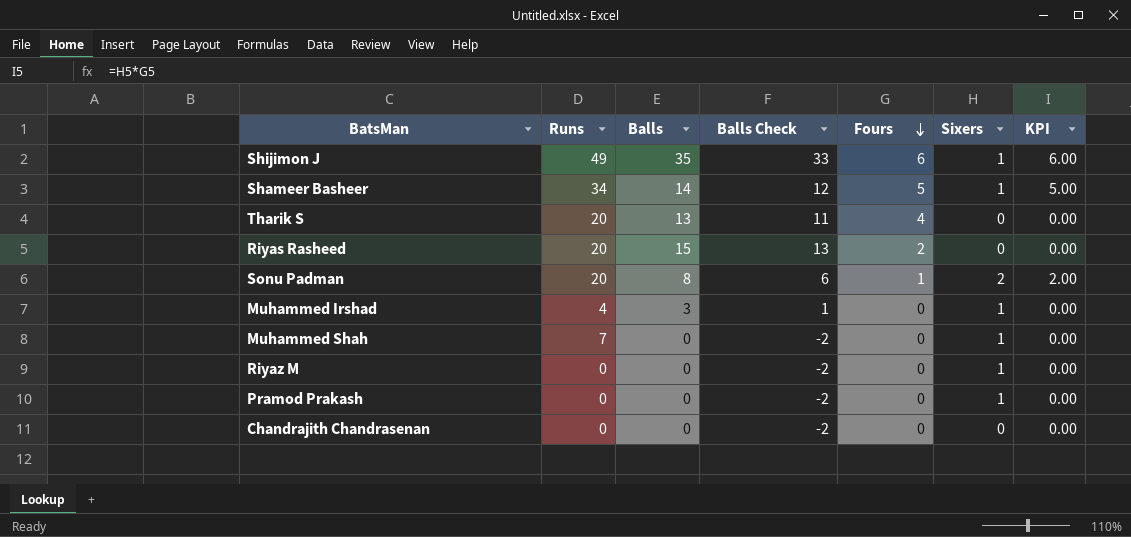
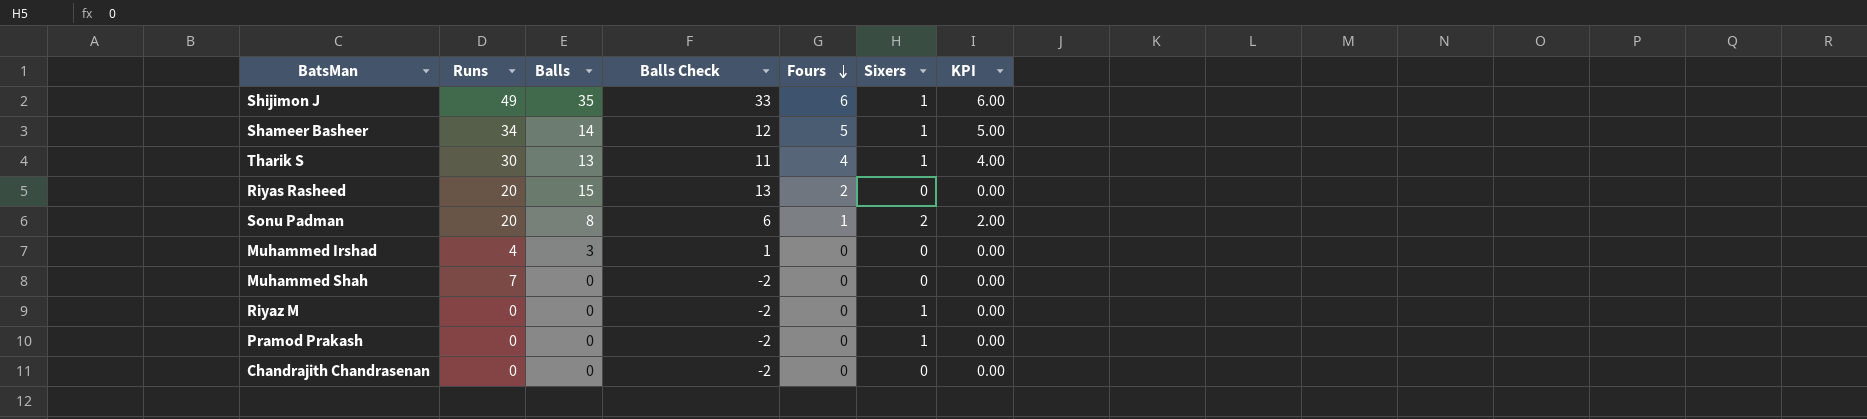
Tharik S | Runs: 20 -> 30
Tharik S | Sixers: 0 -> 1
Tharik S | KPI: 0.00 -> 4.00
Muhammed Irshad | Sixers: 1 -> 0
Muhammed Shah | Sixers: 1 -> 0

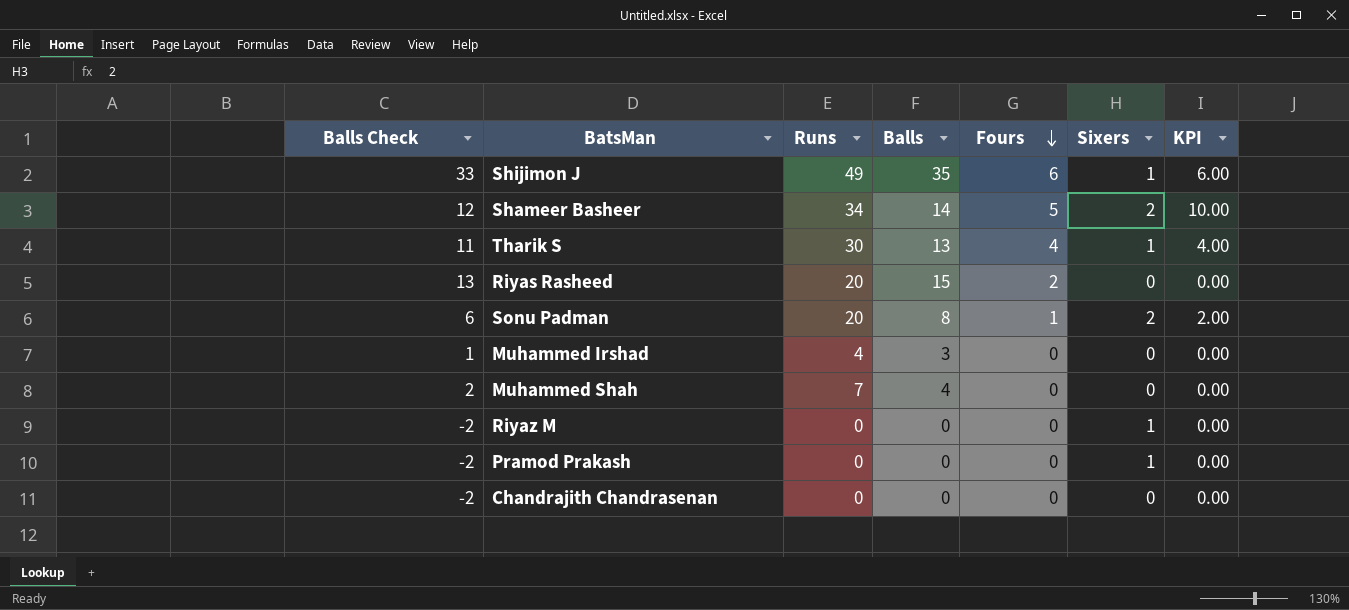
column Balls Check | position: 4 -> 1
Shameer Basheer | Sixers: 1 -> 2
Shameer Basheer | KPI: 5.00 -> 10.00
Muhammed Shah | Balls Check: -2 -> 2
Muhammed Shah | Balls: 0 -> 4

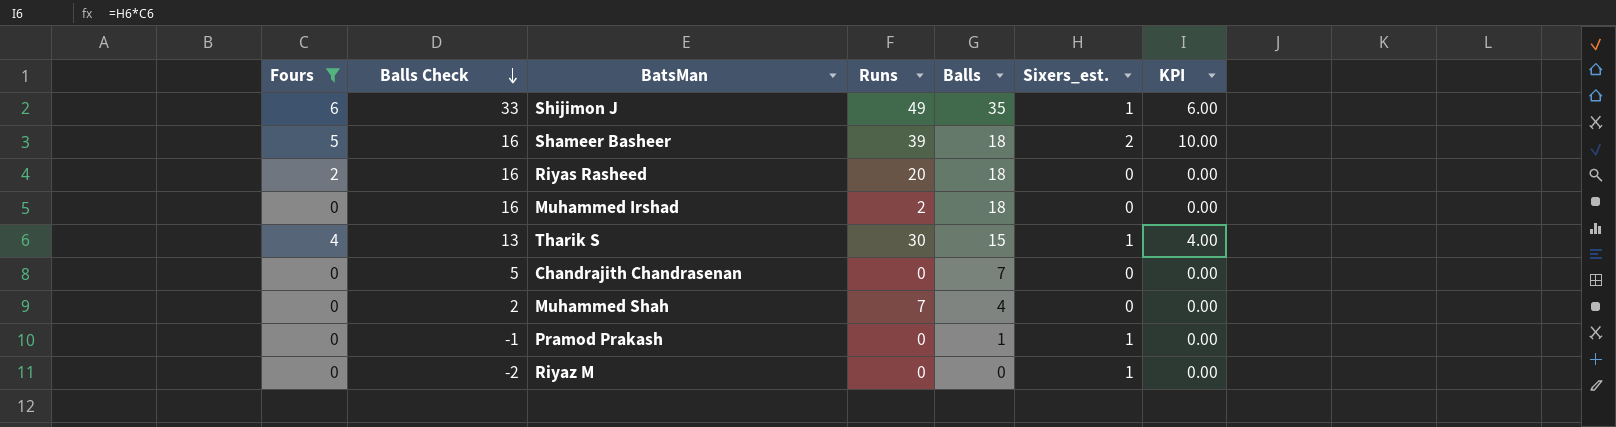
filter: none -> Fours != 1
row order: Fours descending -> Balls Check descending
column Fours | position: 5 -> 1
column name: Sixers -> Sixers_est.
Shameer Basheer | Balls Check: 12 -> 16
Shameer Basheer | Runs: 34 -> 39
Shameer Basheer | Balls: 14 -> 18
Riyas Rasheed | Balls Check: 13 -> 16
Riyas Rasheed | Balls: 15 -> 18
Muhammed Irshad | Balls Check: 1 -> 16
Muhammed Irshad | Runs: 4 -> 2
Muhammed Irshad | Balls: 3 -> 18
Tharik S | Balls Check: 11 -> 13
Tharik S | Balls: 13 -> 15
Chandrajith Chandrasenan | Balls Check: -2 -> 5
Chandrajith Chandrasenan | Balls: 0 -> 7
Pramod Prakash | Balls Check: -2 -> -1
Pramod Prakash | Balls: 0 -> 1

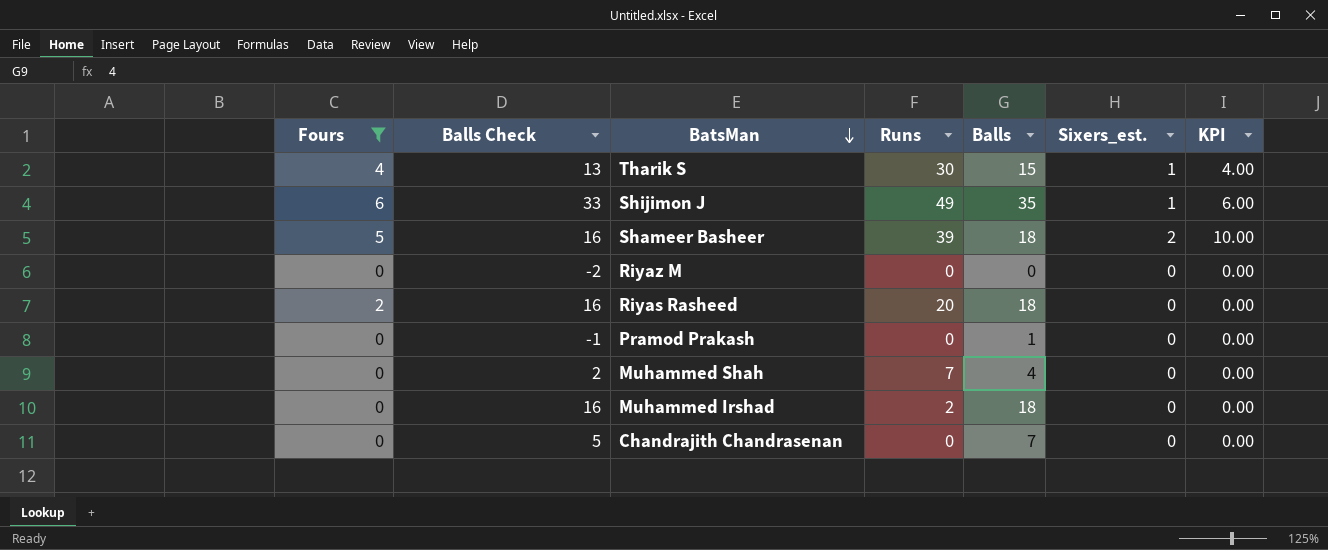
row order: Balls Check descending -> BatsMan descending
Riyaz M | Sixers_est.: 1 -> 0
Pramod Prakash | Sixers_est.: 1 -> 0

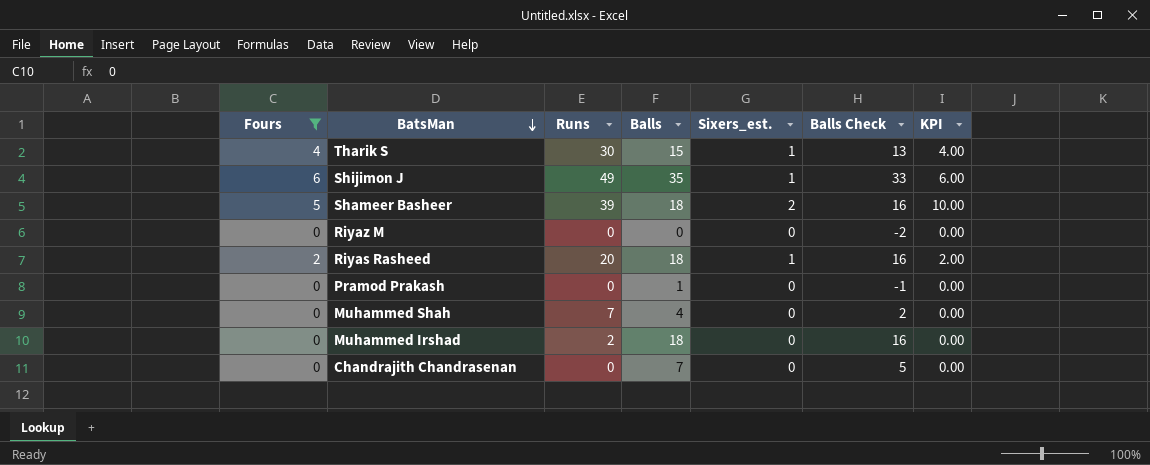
column Balls Check | position: 2 -> 6
Riyas Rasheed | Sixers_est.: 0 -> 1
Riyas Rasheed | KPI: 0.00 -> 2.00

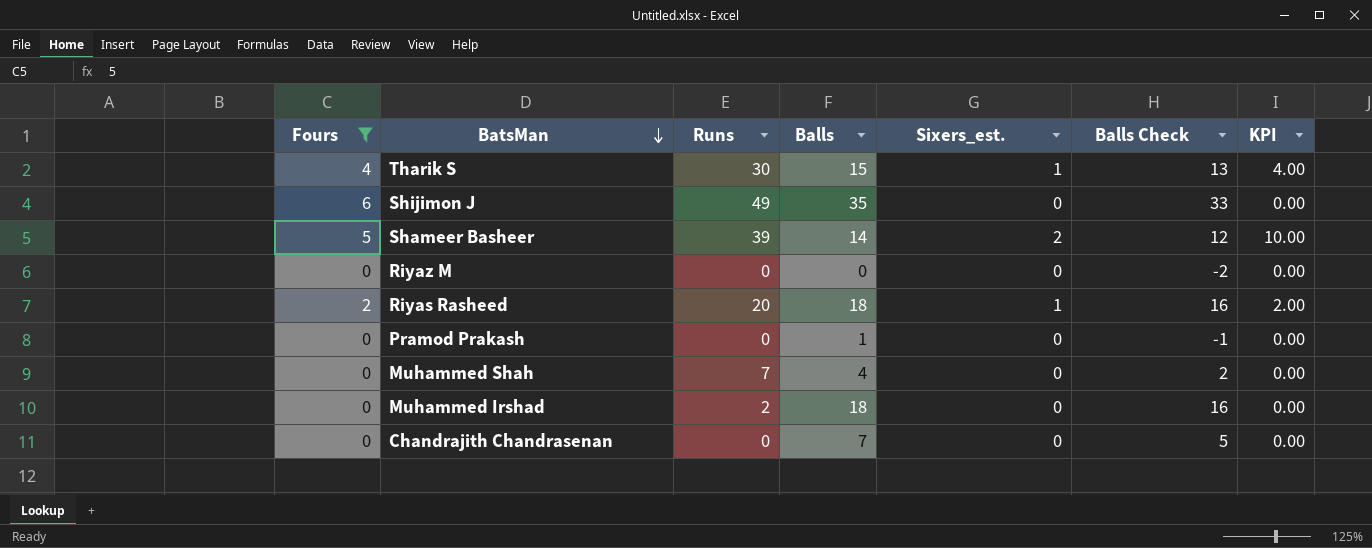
Shijimon J | Sixers_est.: 1 -> 0
Shijimon J | KPI: 6.00 -> 0.00
Shameer Basheer | Balls: 18 -> 14
Shameer Basheer | Balls Check: 16 -> 12

